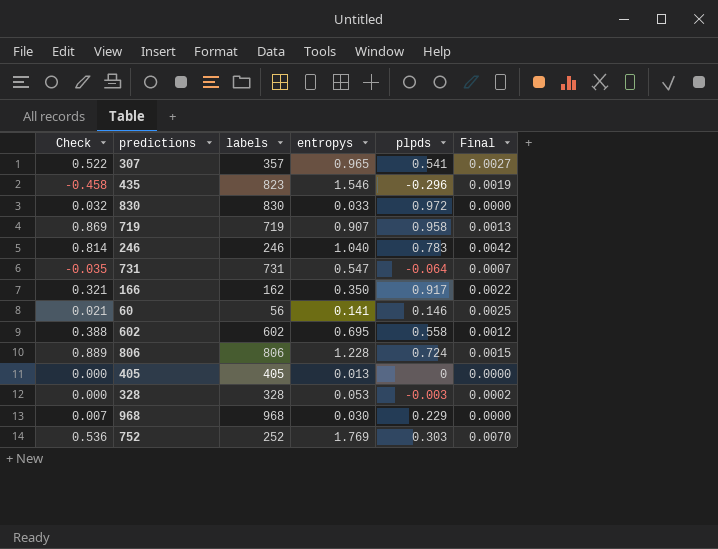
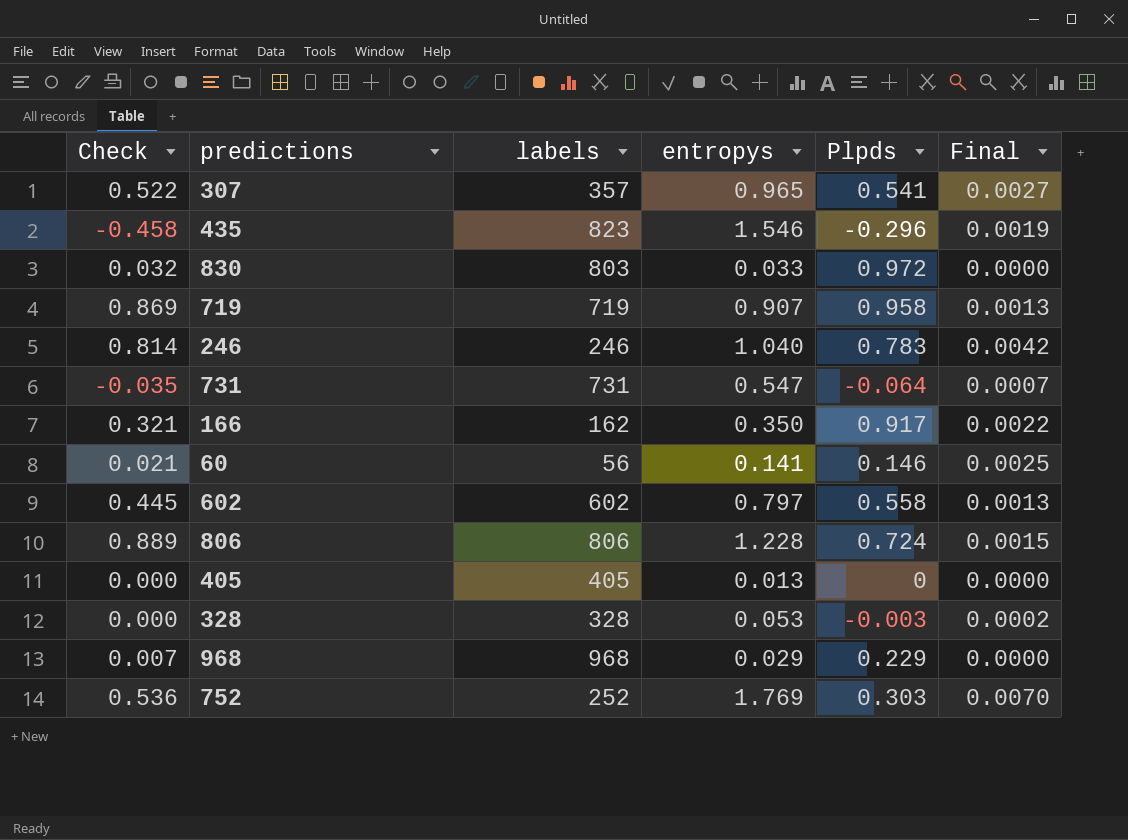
column name: plpds -> Plpds
830 | labels: 830 -> 803
602 | Check: 0.388 -> 0.445
602 | entropys: 0.695 -> 0.797
602 | Final: 0.0012 -> 0.0013
968 | entropys: 0.030 -> 0.029

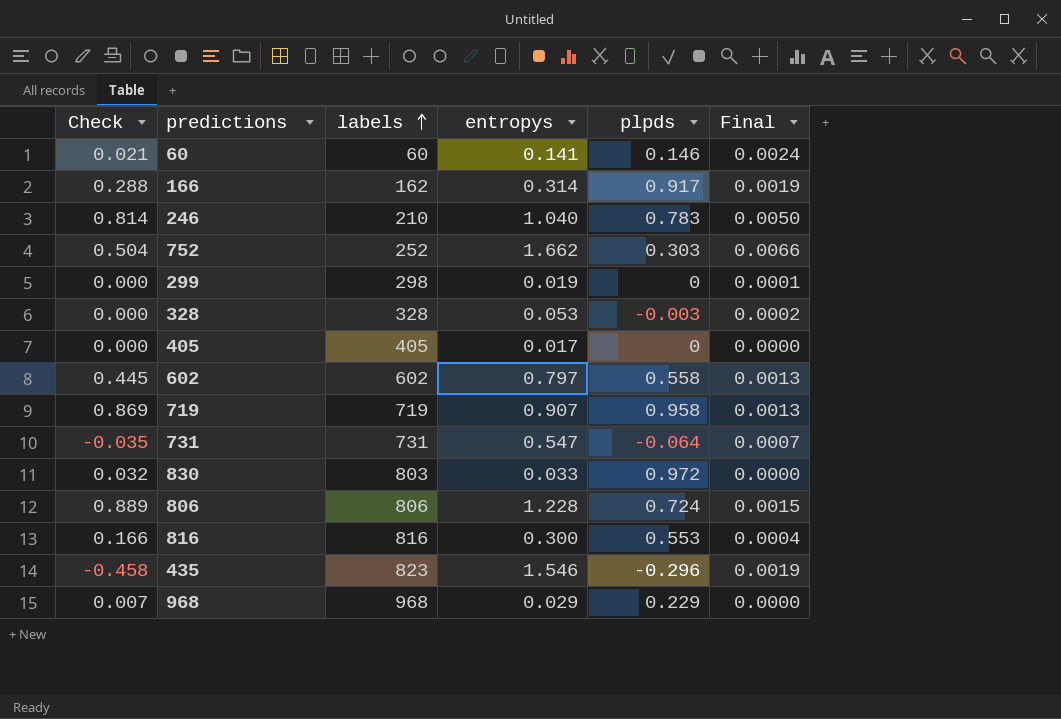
row order: none -> labels ascending
column name: Plpds -> plpds
row 307: 0.522 | 357 | 0.965 | 0.541 | 0.0027 -> none
60 | labels: 56 -> 60
60 | Final: 0.0025 -> 0.0024
166 | Check: 0.321 -> 0.288
166 | entropys: 0.350 -> 0.314
166 | Final: 0.0022 -> 0.0019
246 | labels: 246 -> 210
246 | Final: 0.0042 -> 0.0050
752 | Check: 0.536 -> 0.504
752 | entropys: 1.769 -> 1.662
752 | Final: 0.0070 -> 0.0066
row 299: none -> 0.000 | 298 | 0.019 | 0 | 0.0001
405 | entropys: 0.013 -> 0.017
row 816: none -> 0.166 | 816 | 0.300 | 0.553 | 0.0004

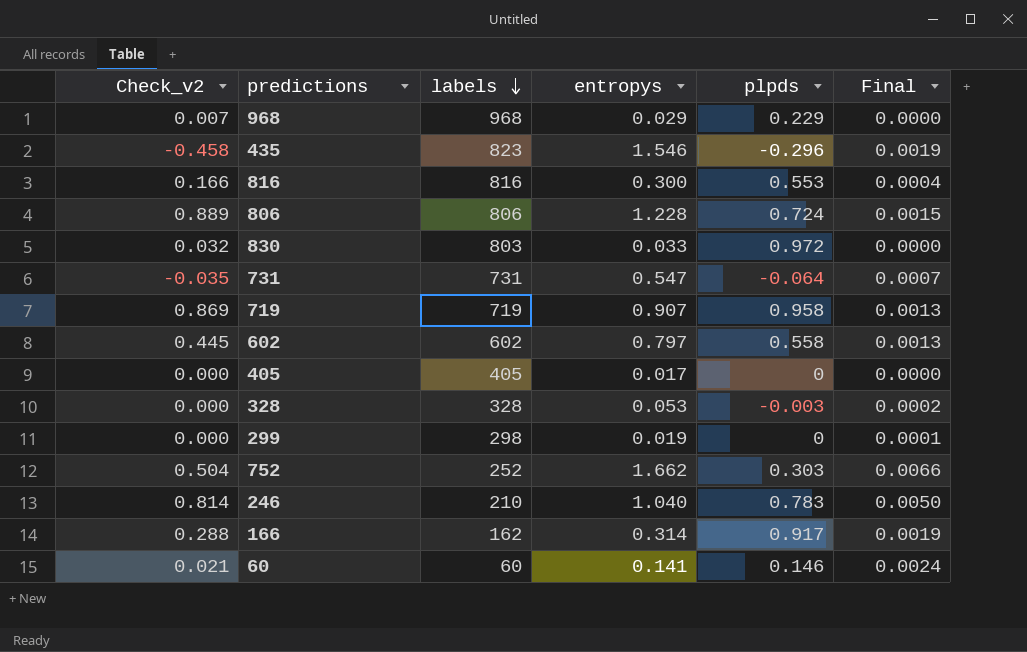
row order: labels ascending -> labels descending
column name: Check -> Check_v2

